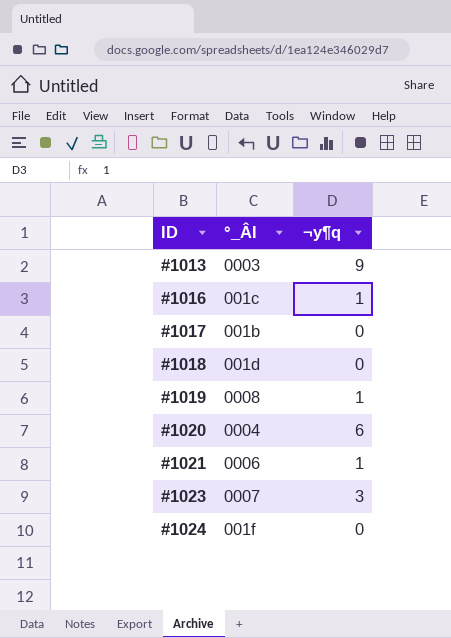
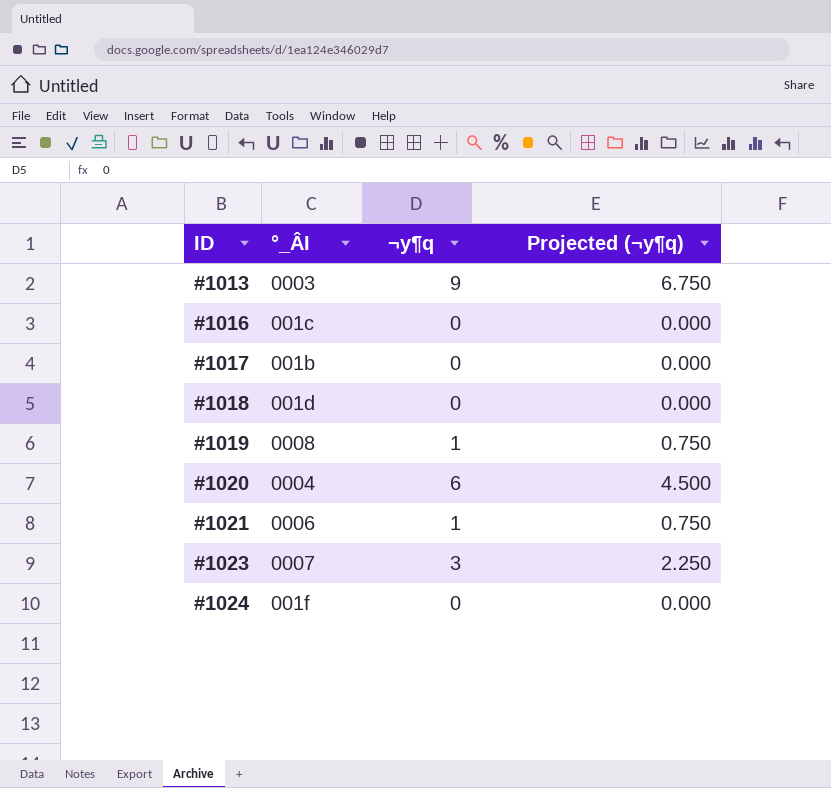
column Projected (¬y¶q) | formula: none -> [¬y¶q] * 0.75
#1016 | ¬y¶q: 1 -> 0

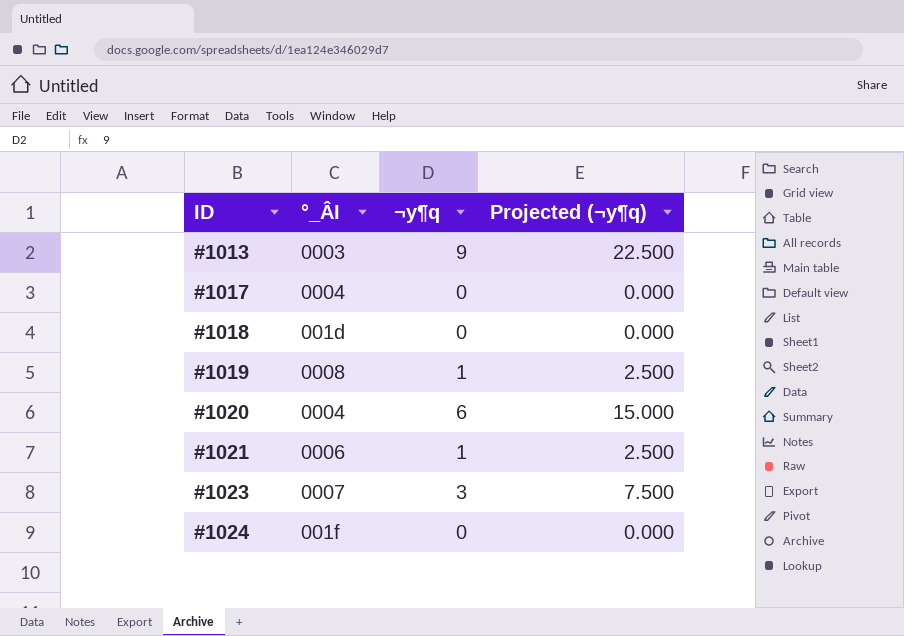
column Projected (¬y¶q) | formula: [¬y¶q] * 0.75 -> [¬y¶q] * 2.5
row #1016: 001c | 0 | 0.000 -> none
#1017 | °_ÂI: 001b -> 0004

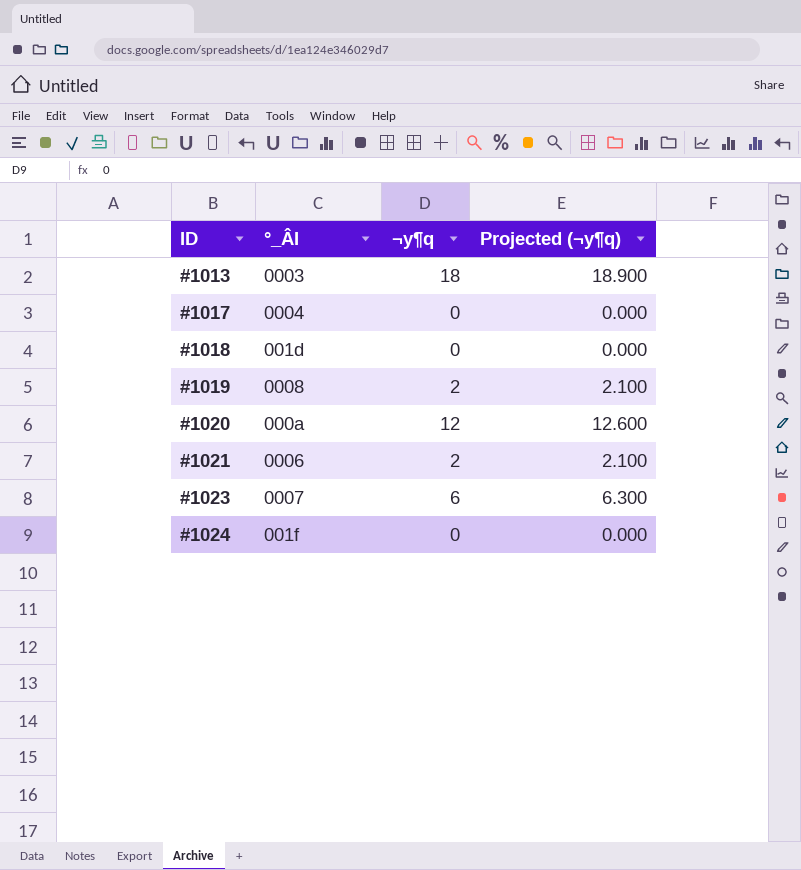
column Projected (¬y¶q) | formula: [¬y¶q] * 2.5 -> [¬y¶q] * 1.05
#1013 | ¬y¶q: 9 -> 18
#1019 | ¬y¶q: 1 -> 2
#1020 | °_ÂI: 0004 -> 000a
#1020 | ¬y¶q: 6 -> 12
#1021 | ¬y¶q: 1 -> 2
#1023 | ¬y¶q: 3 -> 6

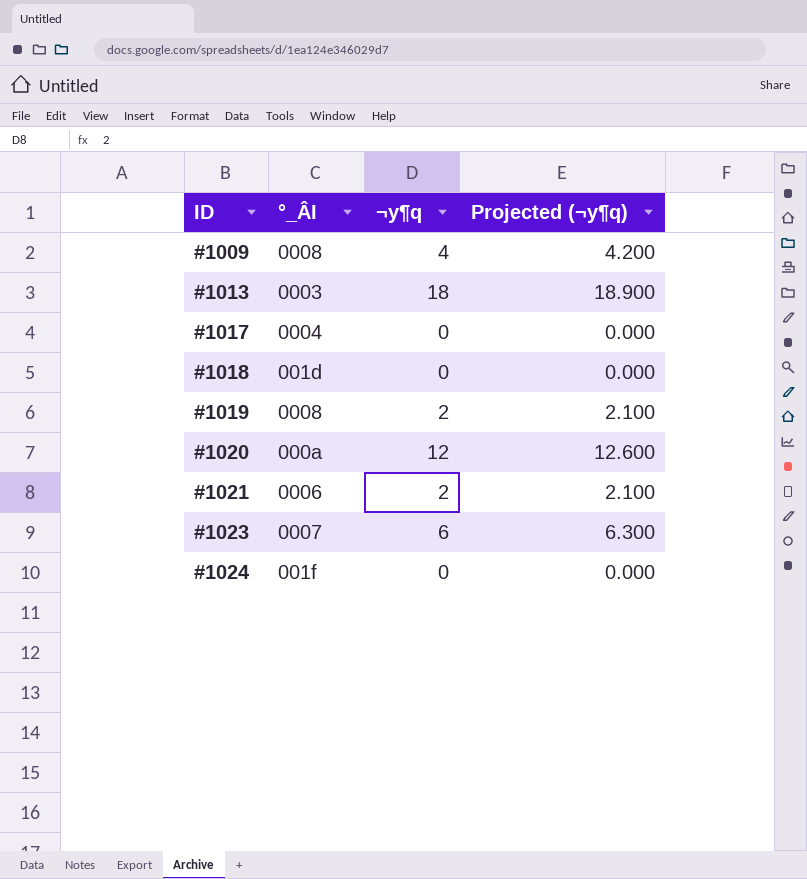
row #1009: none -> 0008 | 4 | 4.200

